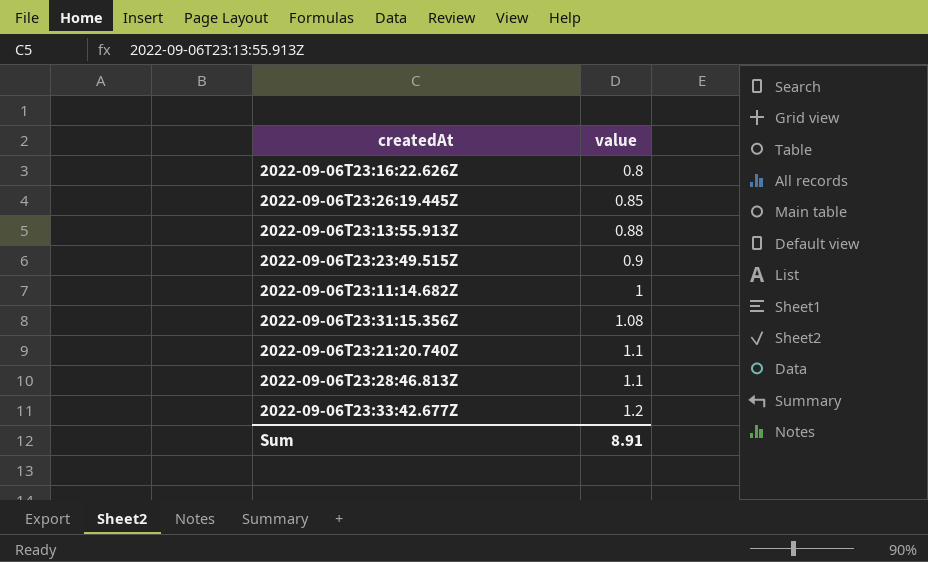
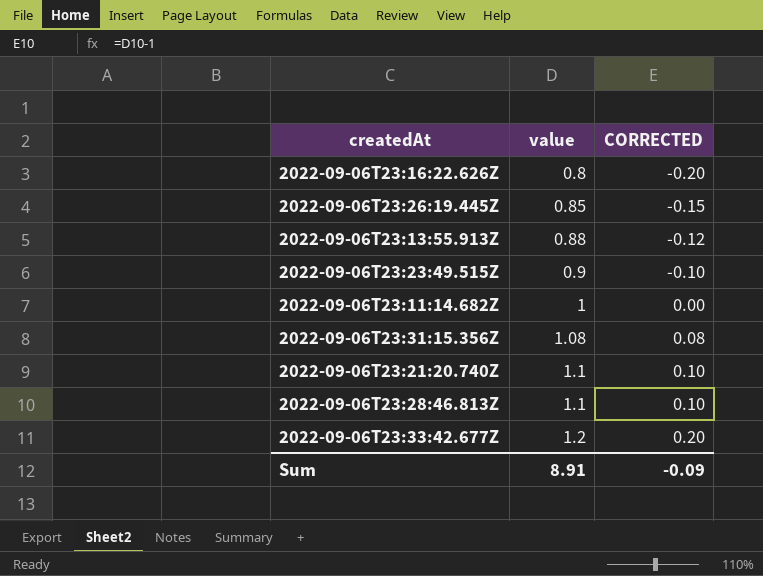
column CORRECTED | formula: none -> [value] - 1

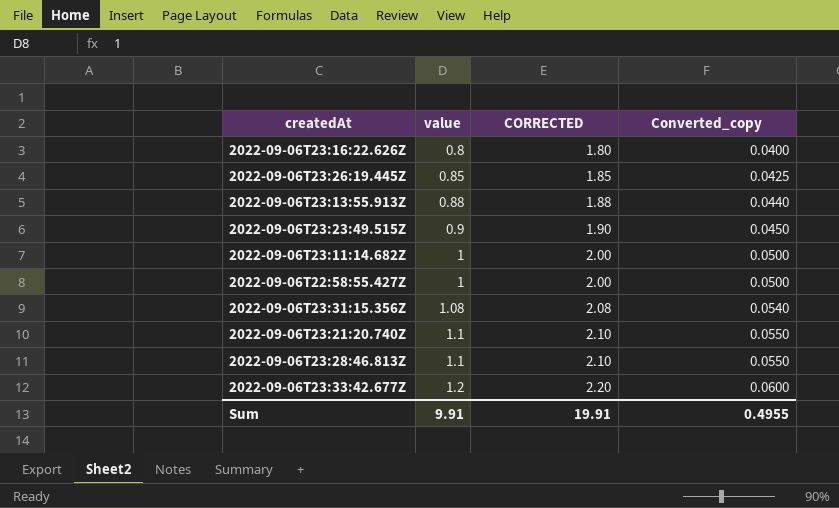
column CORRECTED | formula: [value] - 1 -> [value] + 1
column Converted_copy | formula: none -> [value] * 0.05
row 2022-09-06T22:58:55.427Z: none -> 1 | 2.00 | 0.0500
Sum | value: 8.91 -> 9.91
Sum | CORRECTED: -0.09 -> 19.91

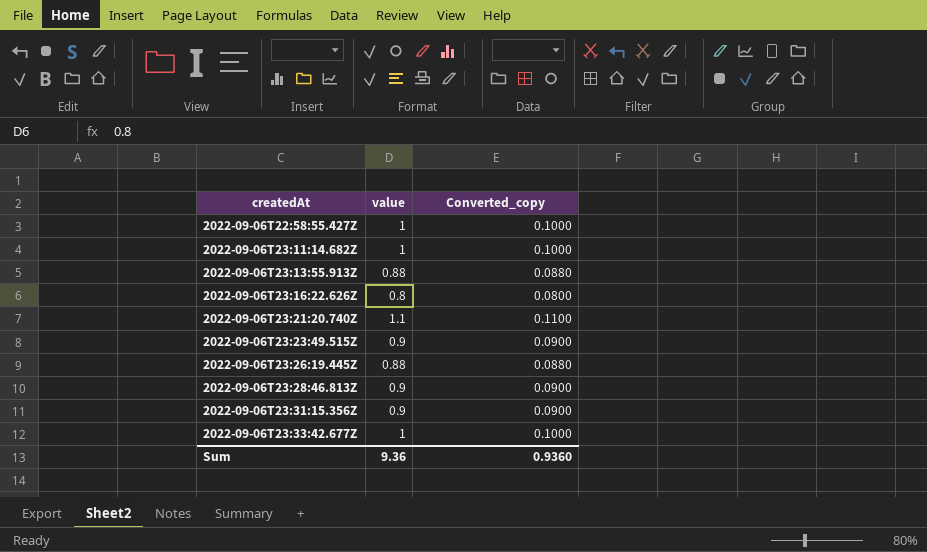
row order: value ascending -> createdAt ascending
column CORRECTED | formula: [value] + 1 -> none
column Converted_copy | formula: [value] * 0.05 -> [value] * 0.1
2022-09-06T23:26:19.445Z | value: 0.85 -> 0.88
2022-09-06T23:28:46.813Z | value: 1.1 -> 0.9
2022-09-06T23:31:15.356Z | value: 1.08 -> 0.9
2022-09-06T23:33:42.677Z | value: 1.2 -> 1
Sum | value: 9.91 -> 9.36
Sum | Converted_copy: 0.4955 -> 0.9360

